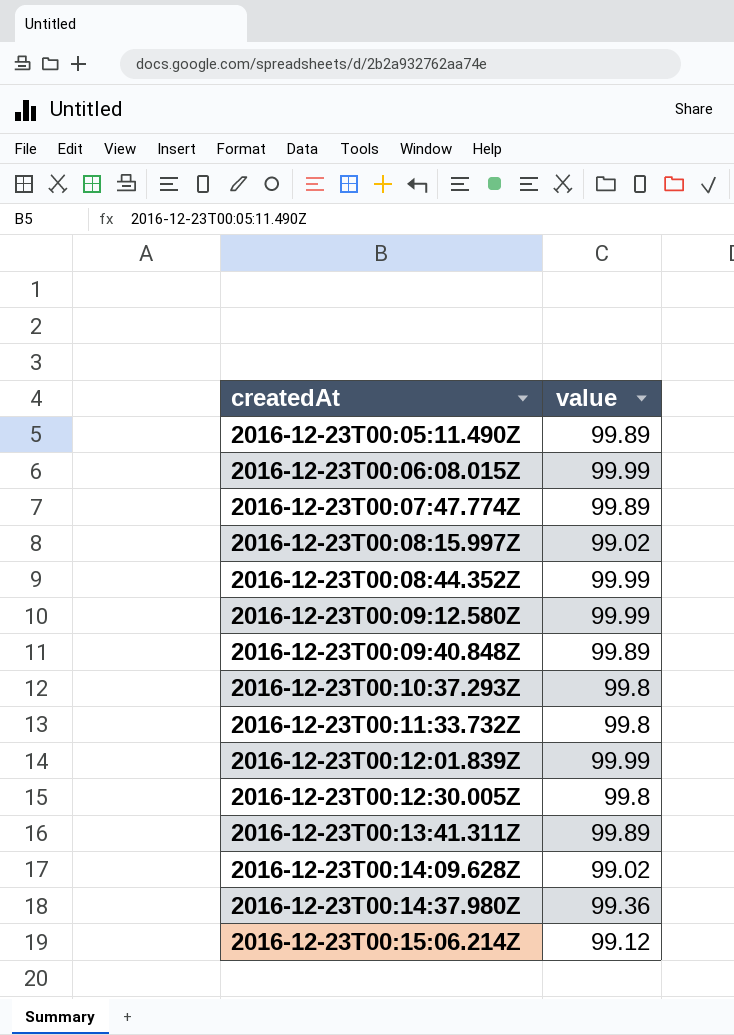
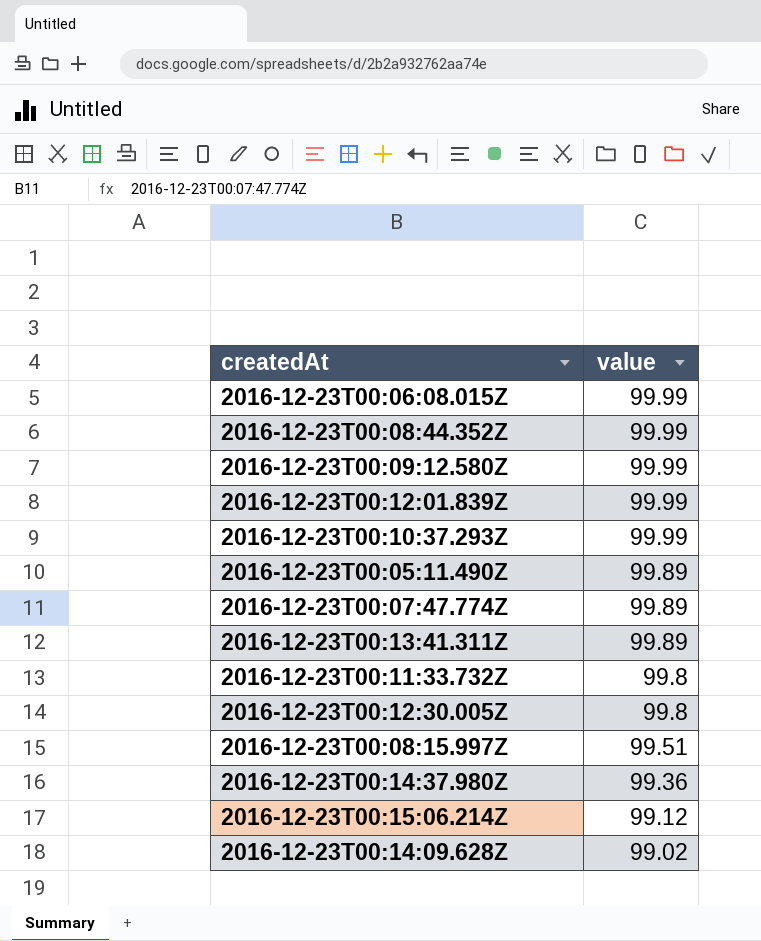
row order: createdAt ascending -> value descending
row 2016-12-23T00:09:40.848Z: 99.89 -> none
2016-12-23T00:10:37.293Z | value: 99.8 -> 99.99
2016-12-23T00:08:15.997Z | value: 99.02 -> 99.51

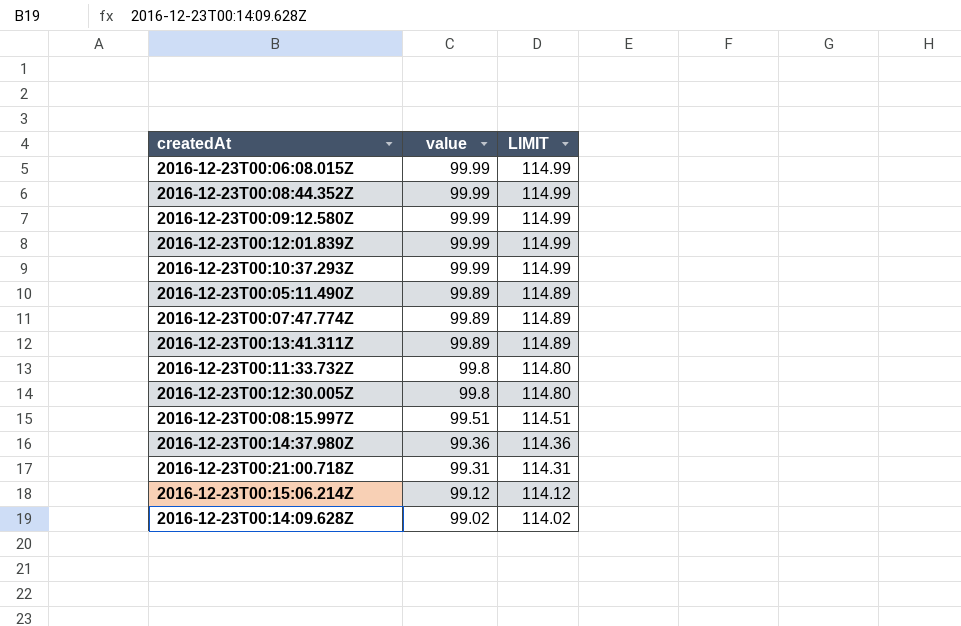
column LIMIT | formula: none -> [value] + 15
row 2016-12-23T00:21:00.718Z: none -> 99.31 | 114.31

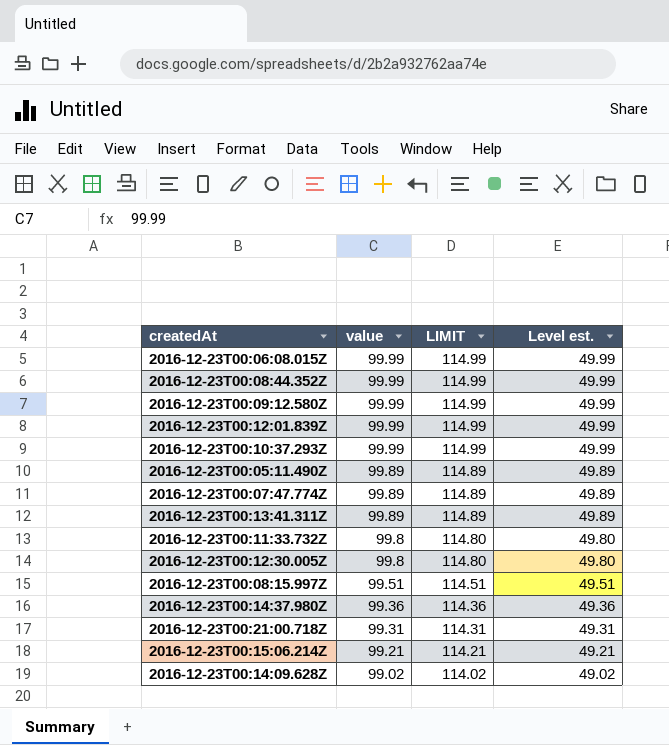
column Level est. | formula: none -> [value] - 50
2016-12-23T00:15:06.214Z | value: 99.12 -> 99.21
2016-12-23T00:15:06.214Z | LIMIT: 114.12 -> 114.21

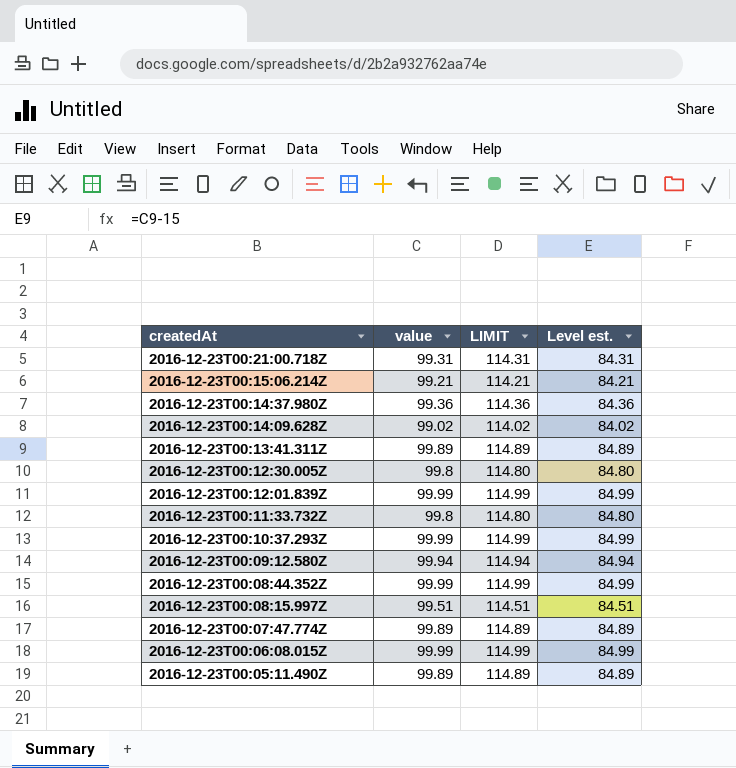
row order: value descending -> createdAt descending
column Level est. | formula: [value] - 50 -> [value] - 15
2016-12-23T00:09:12.580Z | value: 99.99 -> 99.94
2016-12-23T00:09:12.580Z | LIMIT: 114.99 -> 114.94

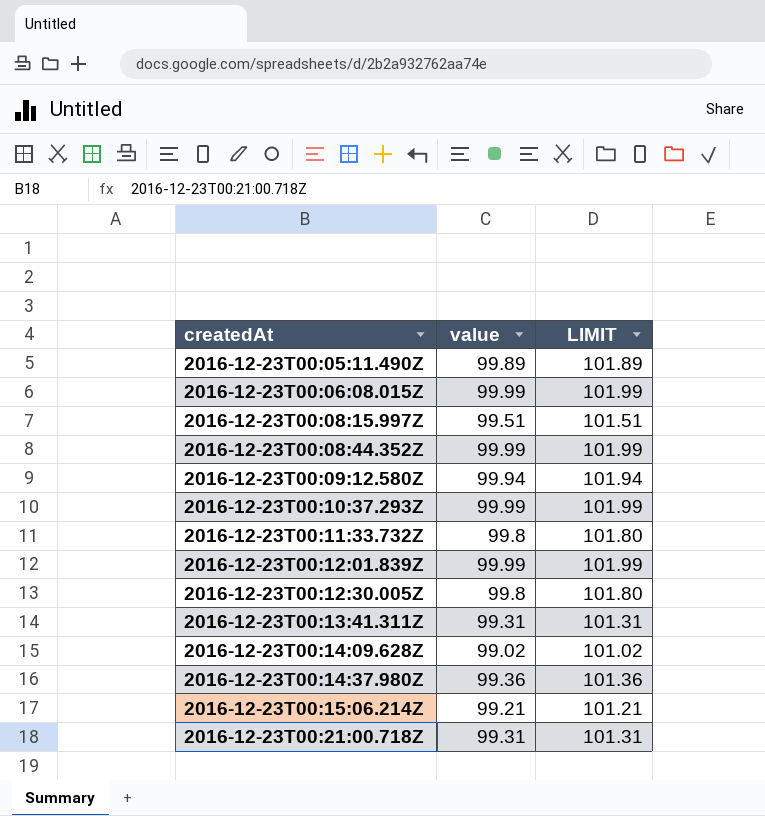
row order: createdAt descending -> createdAt ascending
column Level est. | formula: [value] - 15 -> none
column LIMIT | formula: [value] + 15 -> [value] + 2
row 2016-12-23T00:07:47.774Z: 99.89 | 114.89 | 84.89 -> none
2016-12-23T00:13:41.311Z | value: 99.89 -> 99.31

